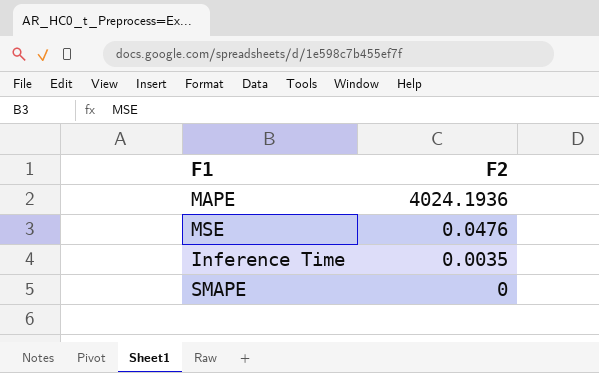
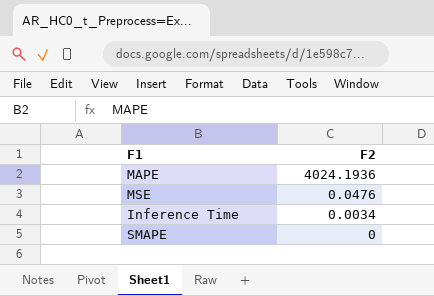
Inference Time | F2: 0.0035 -> 0.0034

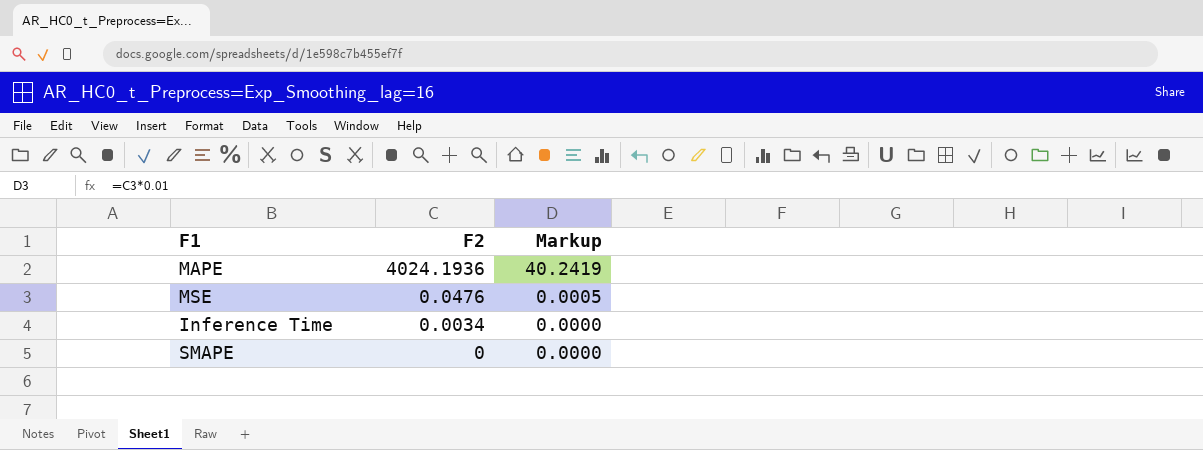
column Markup | formula: none -> [F2] * 0.01

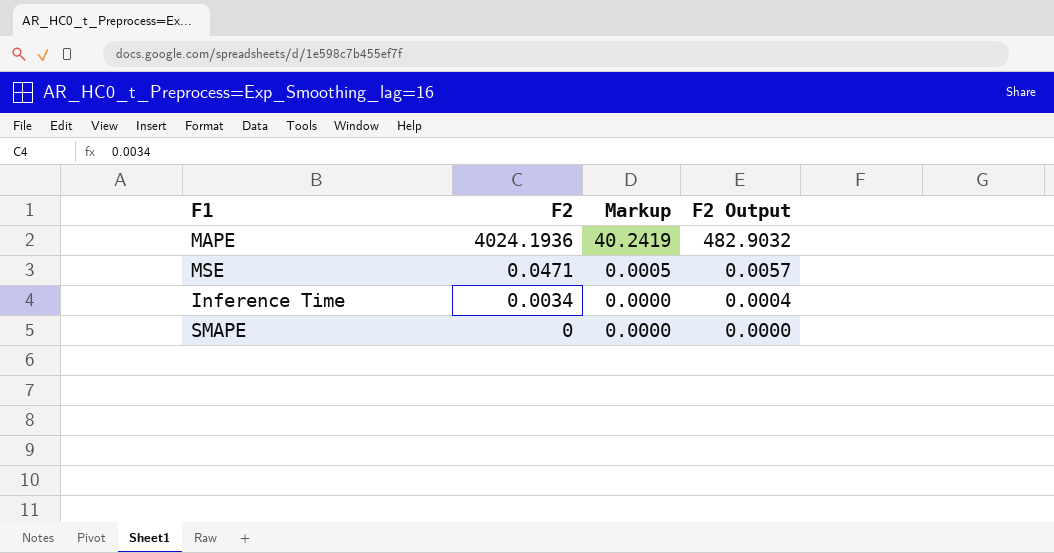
column F2 Output | formula: none -> [F2] * 0.12
MSE | F2: 0.0476 -> 0.0471

